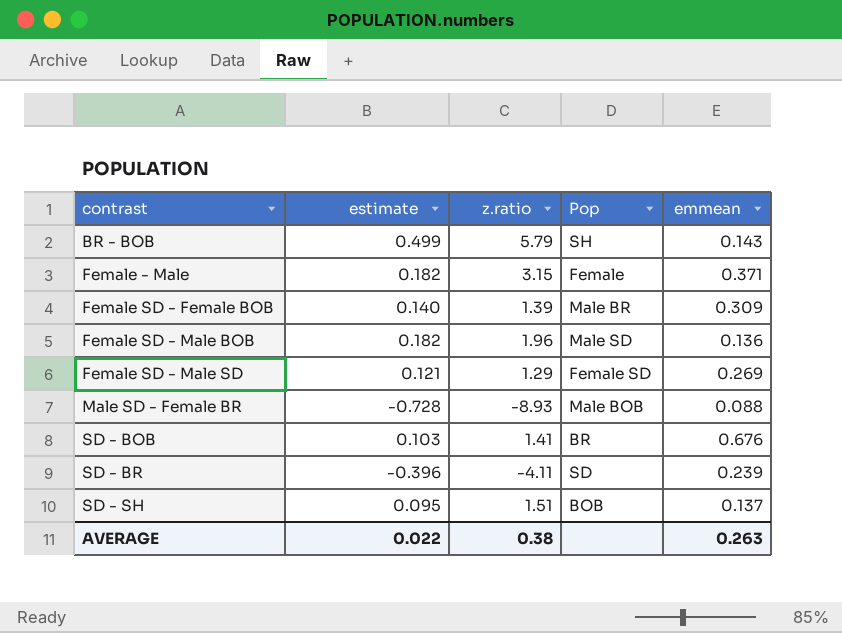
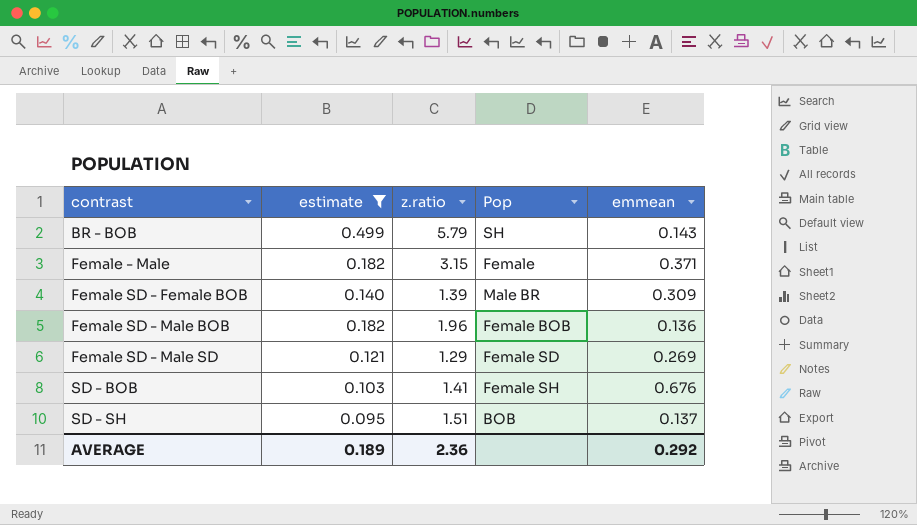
filter: none -> estimate >= 0.095
Female SD - Male BOB | Pop: Male SD -> Female BOB
SD - BOB | Pop: BR -> Female SH
AVERAGE | estimate: 0.022 -> 0.189
AVERAGE | z.ratio: 0.38 -> 2.36
AVERAGE | emmean: 0.263 -> 0.292

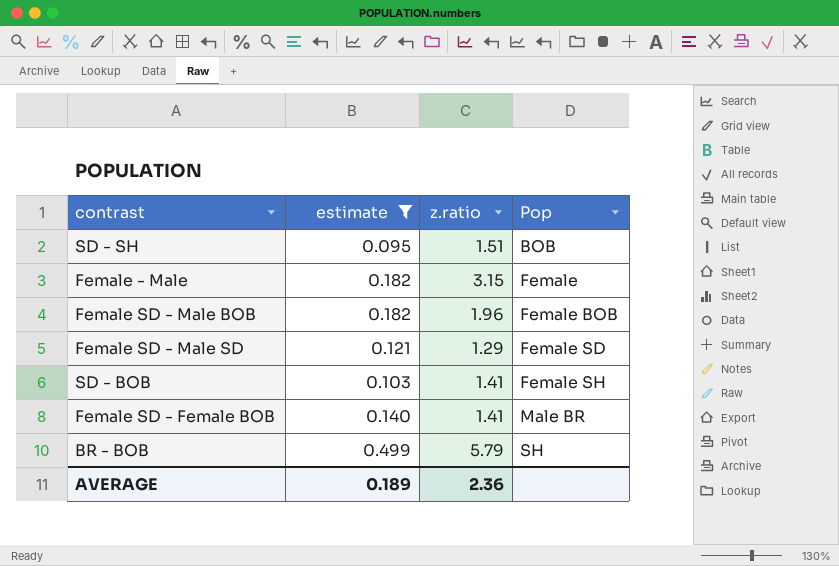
row order: contrast ascending -> Pop ascending
column emmean | position: 5 -> none
Female SD - Female BOB | z.ratio: 1.39 -> 1.41

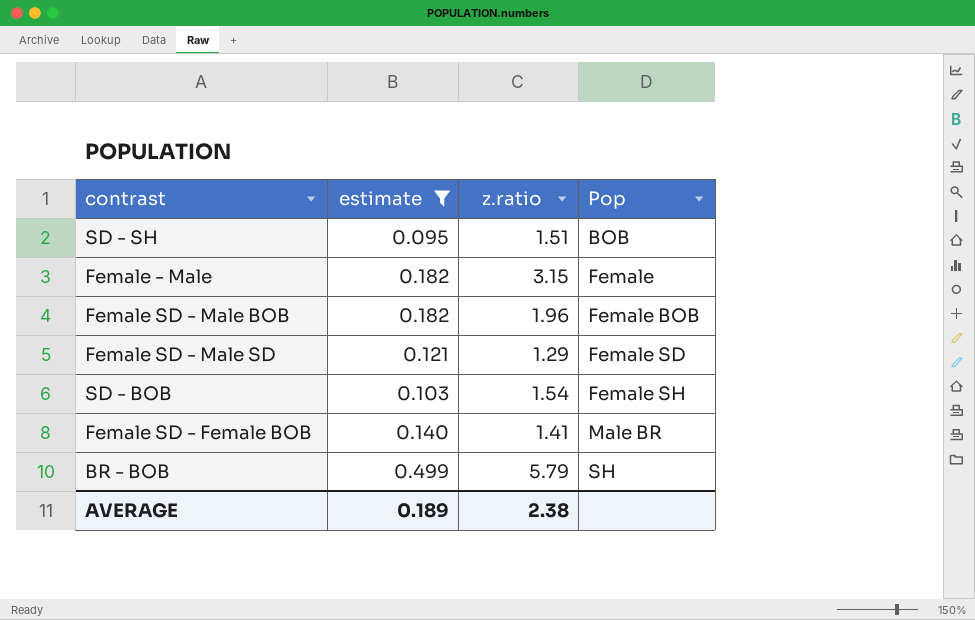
SD - BOB | z.ratio: 1.41 -> 1.54
AVERAGE | z.ratio: 2.36 -> 2.38

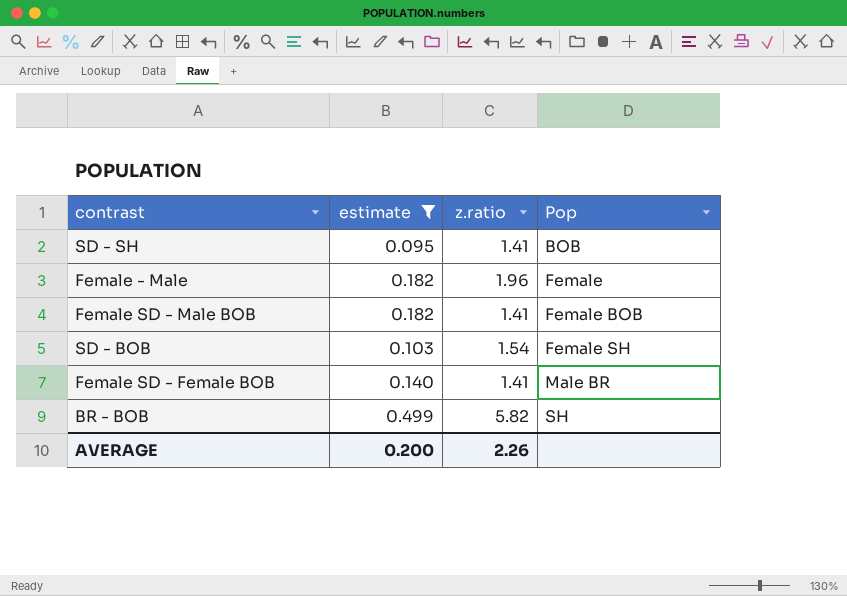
row Female SD - Male SD: 0.121 | 1.29 | Female SD -> none
SD - SH | z.ratio: 1.51 -> 1.41
Female - Male | z.ratio: 3.15 -> 1.96
Female SD - Male BOB | z.ratio: 1.96 -> 1.41
BR - BOB | z.ratio: 5.79 -> 5.82
AVERAGE | estimate: 0.189 -> 0.200
AVERAGE | z.ratio: 2.38 -> 2.26

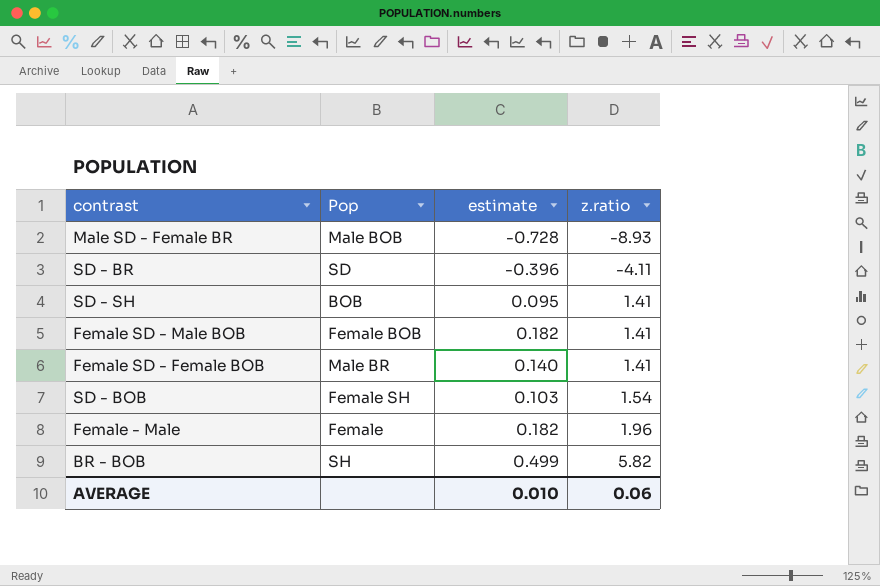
filter: estimate >= 0.095 -> none
row order: Pop ascending -> z.ratio ascending
column Pop | position: 4 -> 2
AVERAGE | estimate: 0.200 -> 0.010
AVERAGE | z.ratio: 2.26 -> 0.06

